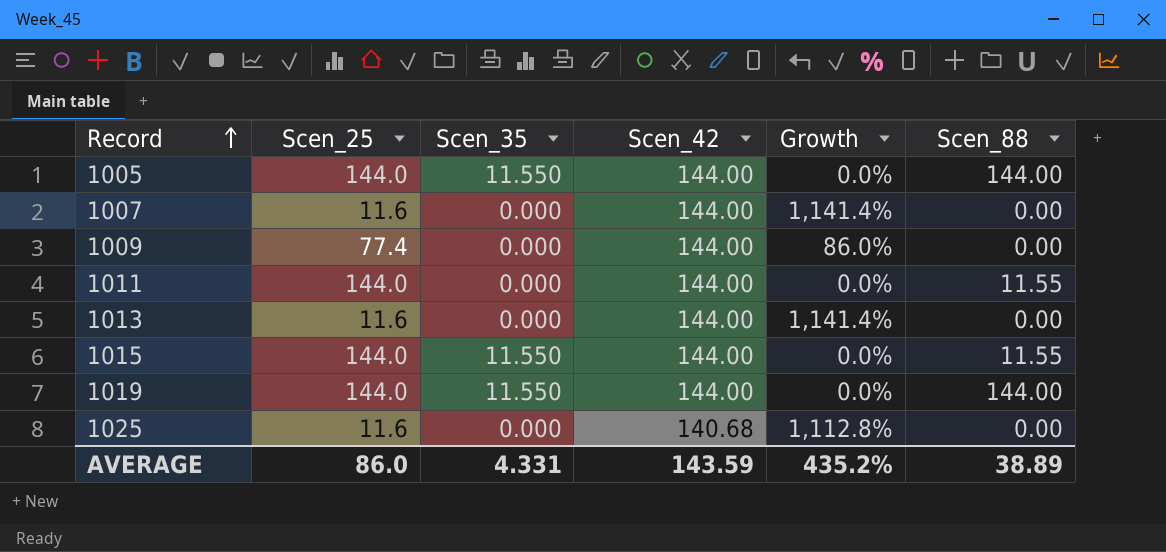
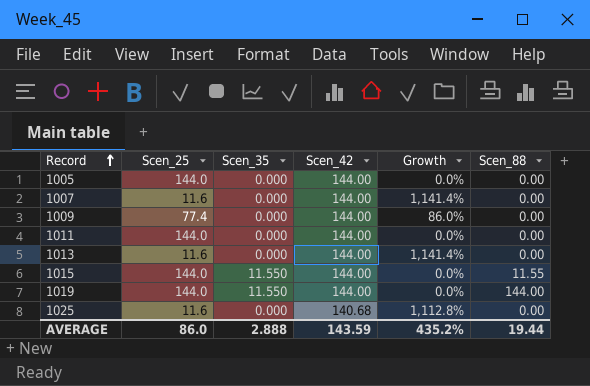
1005 | Scen_35: 11.550 -> 0.000
1005 | Scen_88: 144.00 -> 0.00
1011 | Scen_88: 11.55 -> 0.00
AVERAGE | Scen_35: 4.331 -> 2.888
AVERAGE | Scen_88: 38.89 -> 19.44

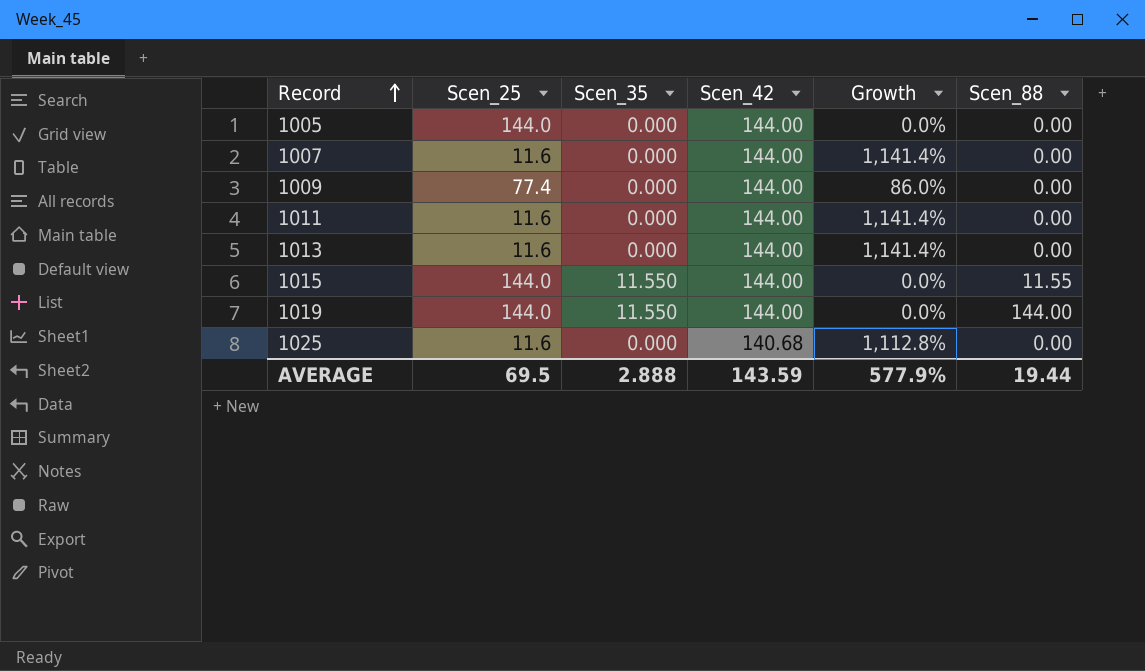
1011 | Scen_25: 144.0 -> 11.6
1011 | Growth: 0.0% -> 1,141.4%
AVERAGE | Scen_25: 86.0 -> 69.5
AVERAGE | Growth: 435.2% -> 577.9%

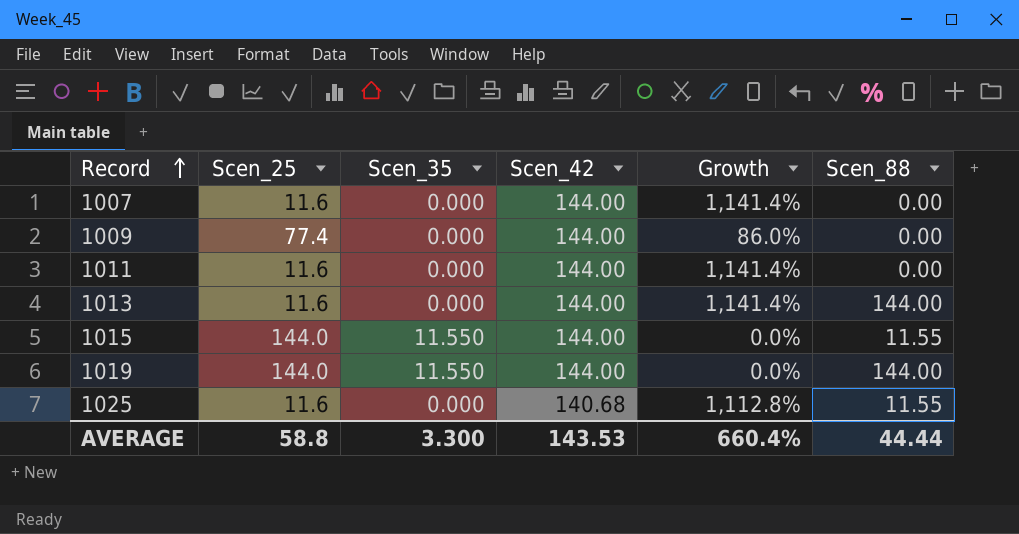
row 1005: 144.0 | 0.000 | 144.00 | 0.0% | 0.00 -> none
1013 | Scen_88: 0.00 -> 144.00
1025 | Scen_88: 0.00 -> 11.55
AVERAGE | Scen_25: 69.5 -> 58.8
AVERAGE | Scen_35: 2.888 -> 3.300
AVERAGE | Scen_42: 143.59 -> 143.53
AVERAGE | Growth: 577.9% -> 660.4%
AVERAGE | Scen_88: 19.44 -> 44.44

